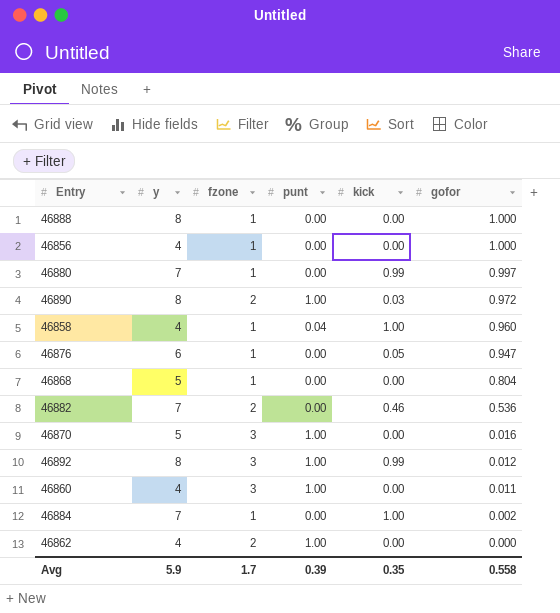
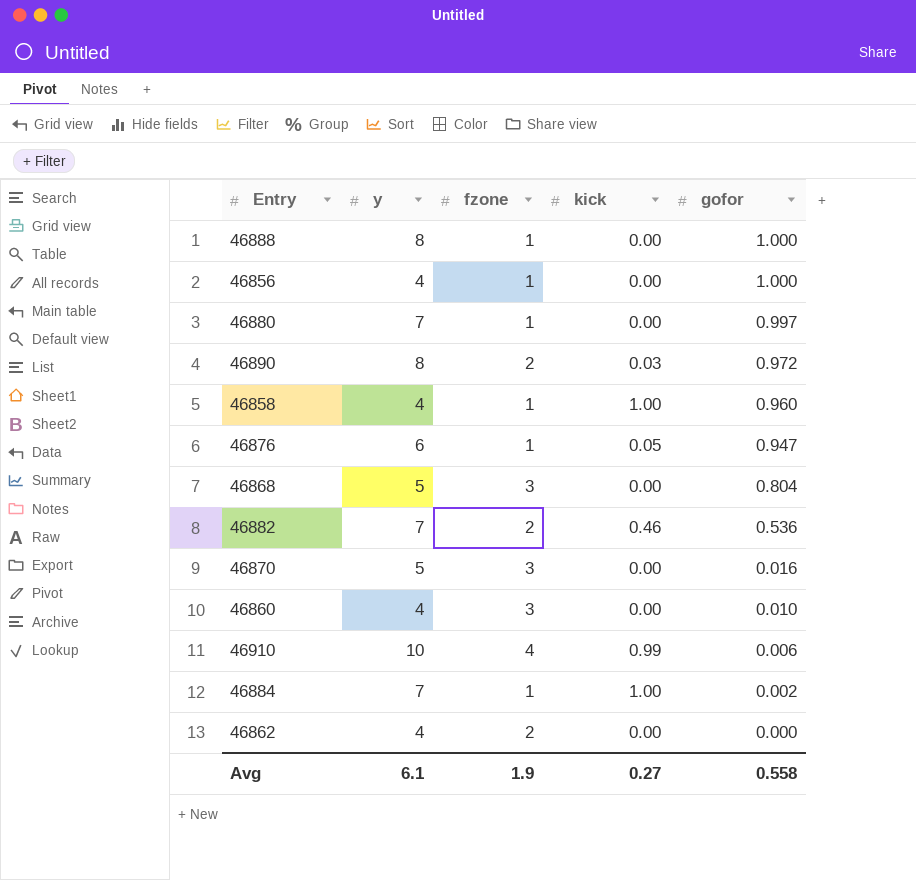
column punt | position: 4 -> none
row 46892: 8 | 3 | 1.00 | 0.99 | 0.012 -> none
46880 | kick: 0.99 -> 0.00
46868 | fzone: 1 -> 3
46860 | gofor: 0.011 -> 0.010
row 46910: none -> 10 | 4 | 0.99 | 0.006
Avg | y: 5.9 -> 6.1
Avg | fzone: 1.7 -> 1.9
Avg | kick: 0.35 -> 0.27

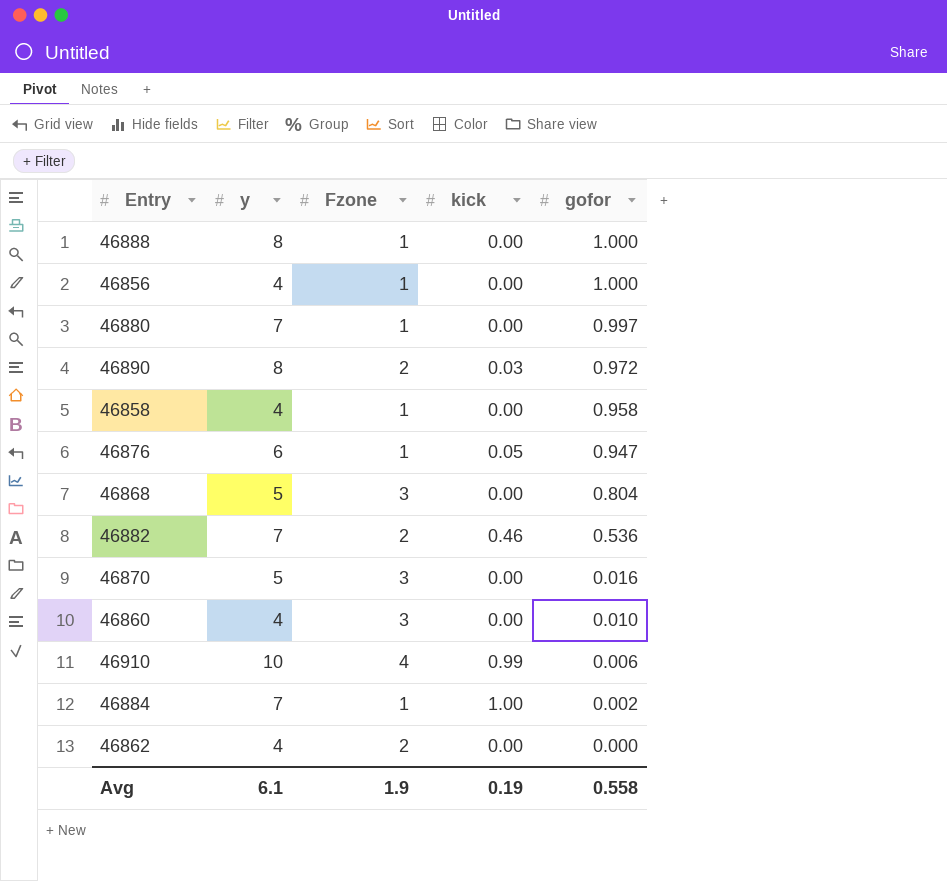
column name: fzone -> Fzone
46858 | kick: 1.00 -> 0.00
46858 | gofor: 0.960 -> 0.958
Avg | kick: 0.27 -> 0.19

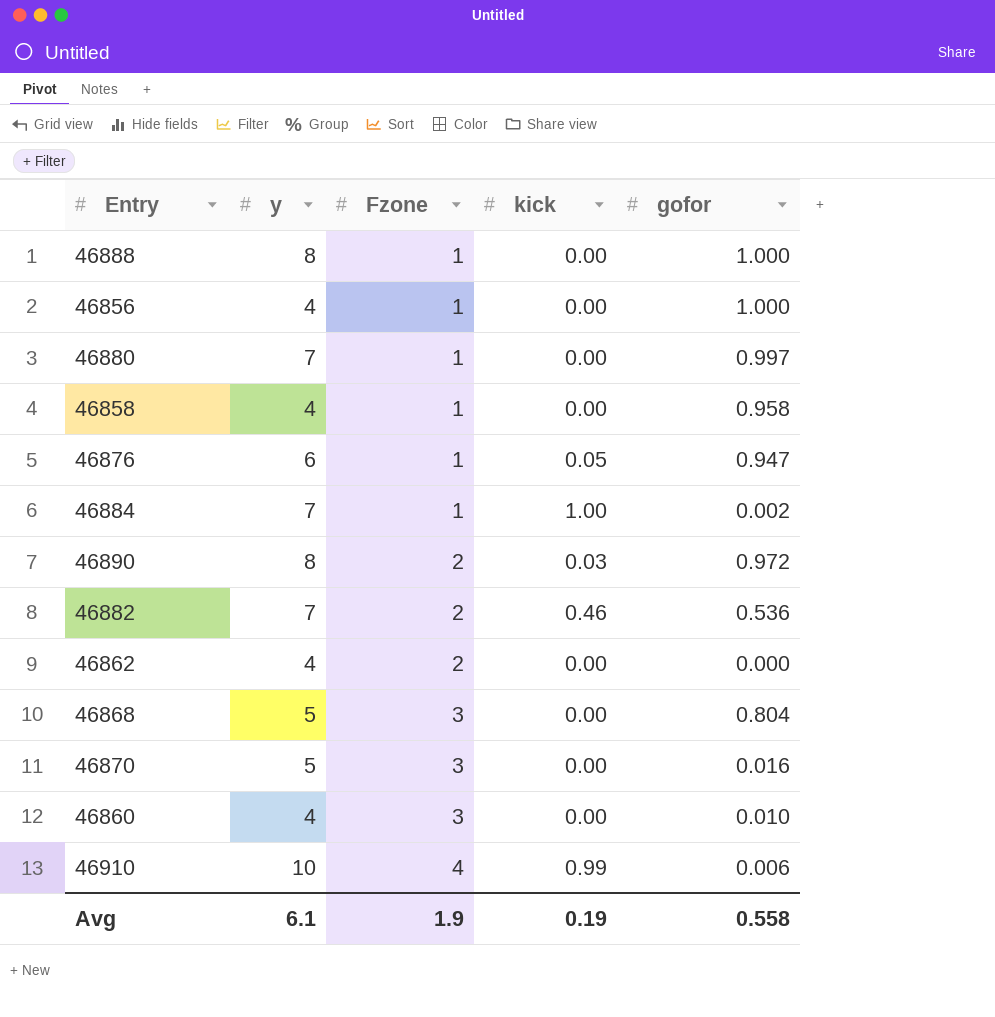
row order: gofor descending -> Fzone ascending

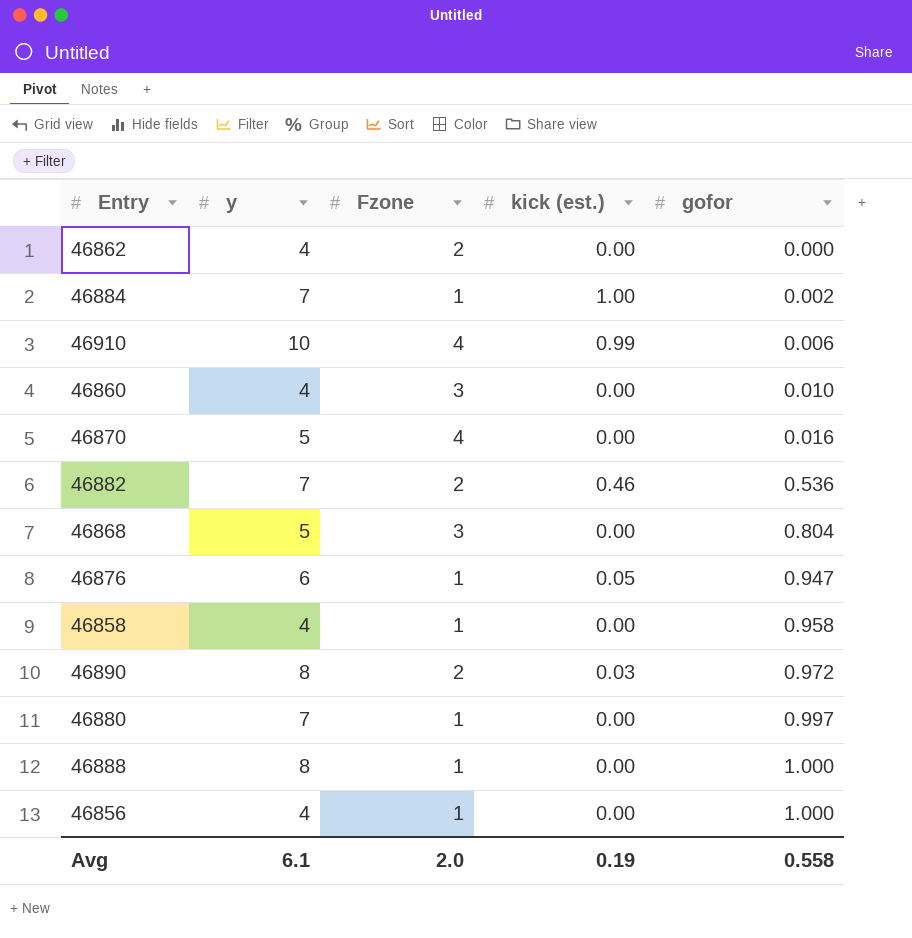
row order: Fzone ascending -> gofor ascending
column name: kick -> kick (est.)
46870 | Fzone: 3 -> 4
Avg | Fzone: 1.9 -> 2.0

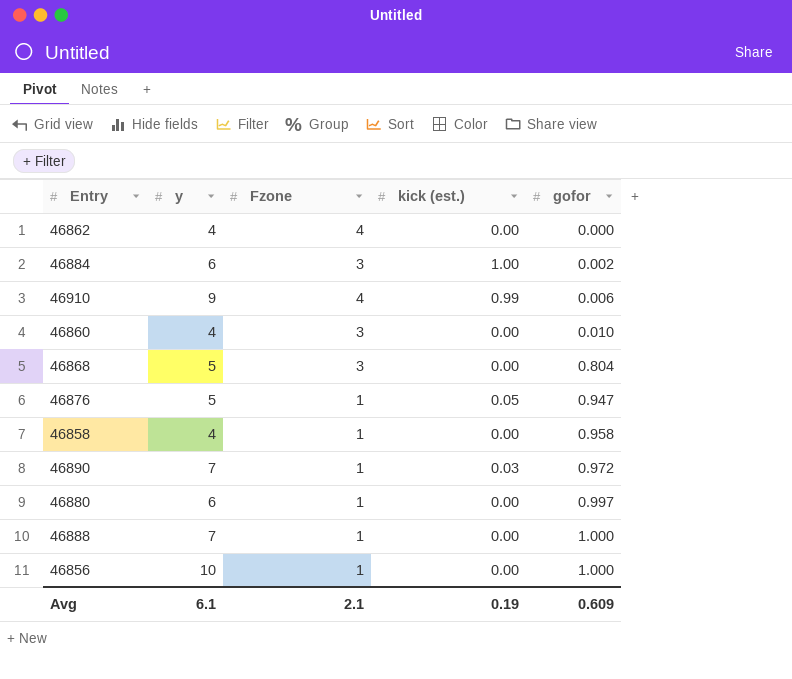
row 46870: 5 | 4 | 0.00 | 0.016 -> none
row 46882: 7 | 2 | 0.46 | 0.536 -> none
46862 | Fzone: 2 -> 4
46884 | y: 7 -> 6
46884 | Fzone: 1 -> 3
46910 | y: 10 -> 9
46876 | y: 6 -> 5
46890 | y: 8 -> 7
46890 | Fzone: 2 -> 1
46880 | y: 7 -> 6
46888 | y: 8 -> 7
46856 | y: 4 -> 10
Avg | Fzone: 2.0 -> 2.1
Avg | gofor: 0.558 -> 0.609

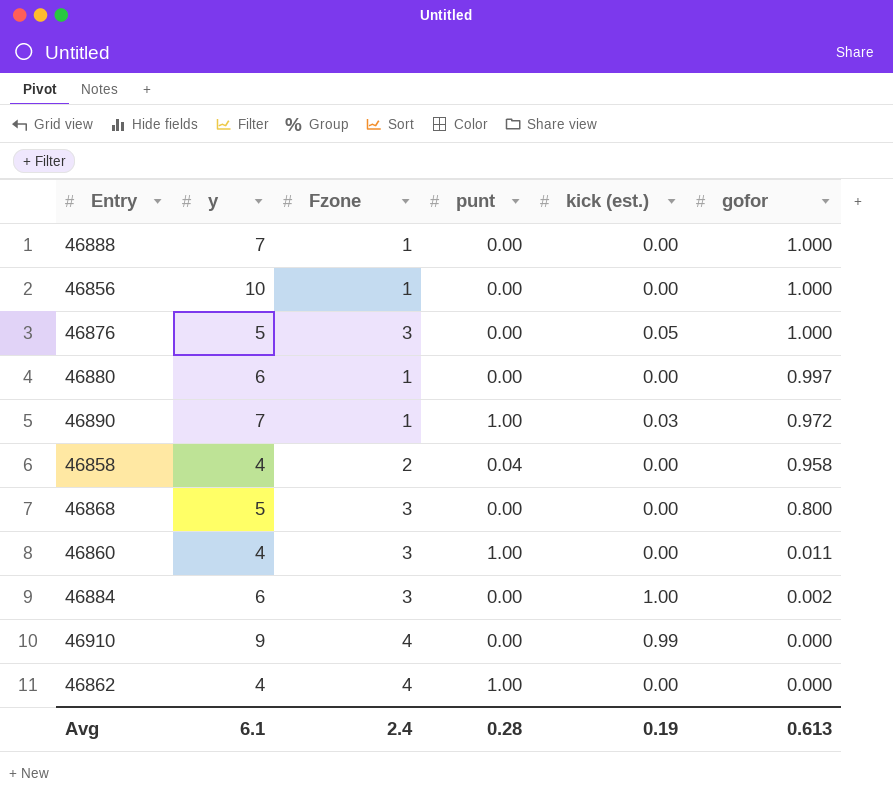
row order: gofor ascending -> gofor descending
column punt | position: none -> 4
46876 | Fzone: 1 -> 3
46876 | gofor: 0.947 -> 1.000
46858 | Fzone: 1 -> 2
46868 | gofor: 0.804 -> 0.800
46860 | gofor: 0.010 -> 0.011
46910 | gofor: 0.006 -> 0.000
Avg | Fzone: 2.1 -> 2.4
Avg | gofor: 0.609 -> 0.613

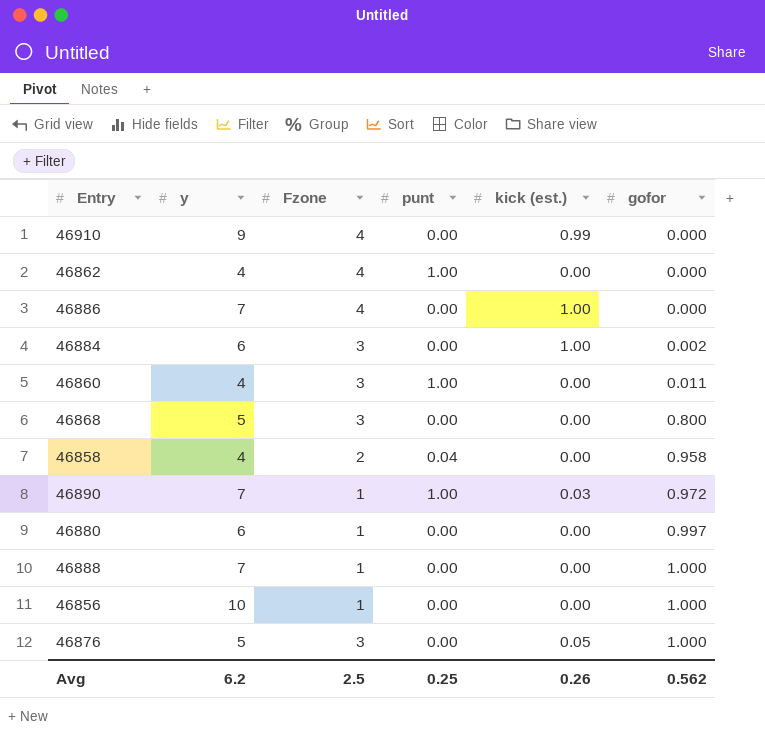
row order: gofor descending -> gofor ascending
row 46886: none -> 7 | 4 | 0.00 | 1.00 | 0.000
Avg | y: 6.1 -> 6.2
Avg | Fzone: 2.4 -> 2.5
Avg | punt: 0.28 -> 0.25
Avg | kick (est.): 0.19 -> 0.26
Avg | gofor: 0.613 -> 0.562

